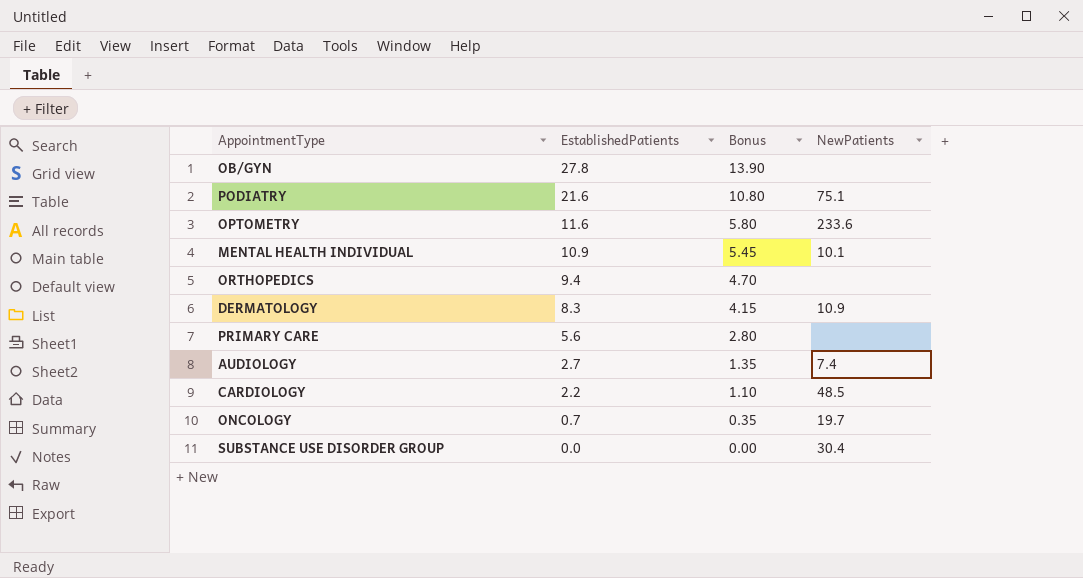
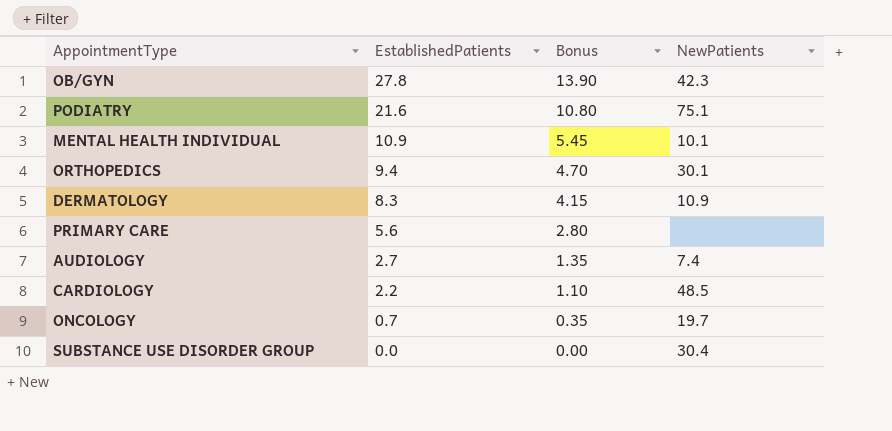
row OPTOMETRY: 11.6 | 5.80 | 233.6 -> none
OB/GYN | NewPatients: none -> 42.3
ORTHOPEDICS | NewPatients: none -> 30.1

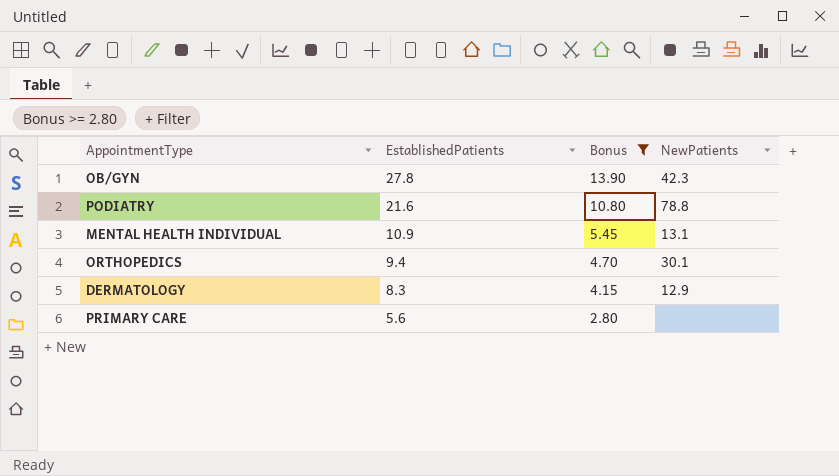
filter: none -> Bonus >= 2.80
PODIATRY | NewPatients: 75.1 -> 78.8
MENTAL HEALTH INDIVIDUAL | NewPatients: 10.1 -> 13.1
DERMATOLOGY | NewPatients: 10.9 -> 12.9

